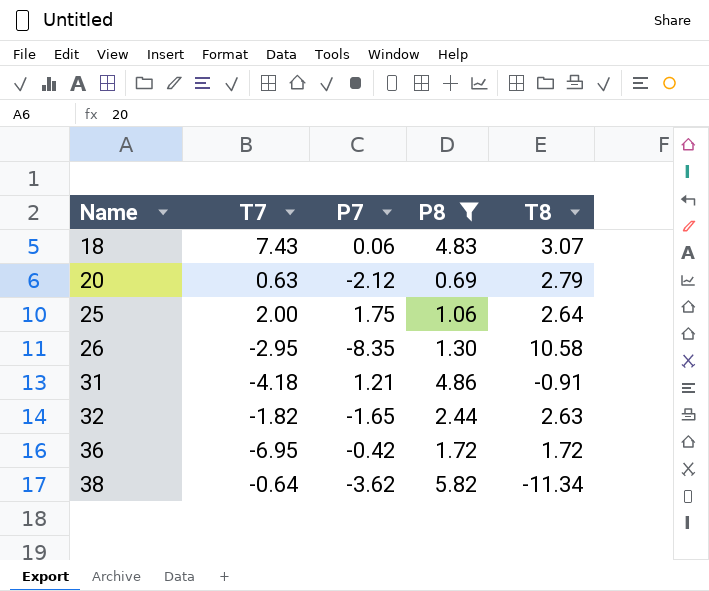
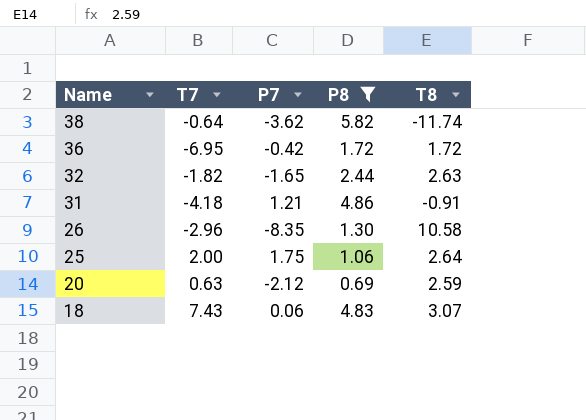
row order: Name ascending -> Name descending
38 | T8: -11.34 -> -11.74
26 | T7: -2.95 -> -2.96
20 | T8: 2.79 -> 2.59

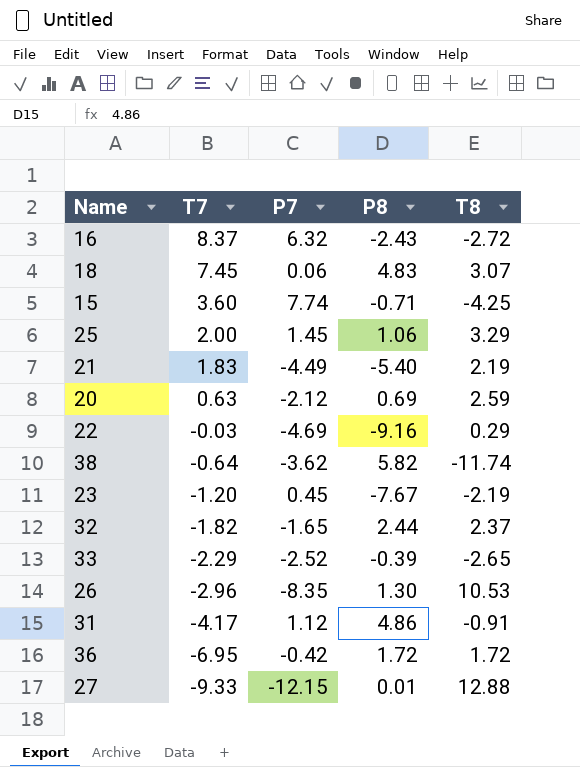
filter: P8 >= 0.69 -> none
row order: Name descending -> T7 descending
18 | T7: 7.43 -> 7.45
25 | P7: 1.75 -> 1.45
25 | T8: 2.64 -> 3.29
32 | T8: 2.63 -> 2.37
26 | T8: 10.58 -> 10.53
31 | T7: -4.18 -> -4.17
31 | P7: 1.21 -> 1.12

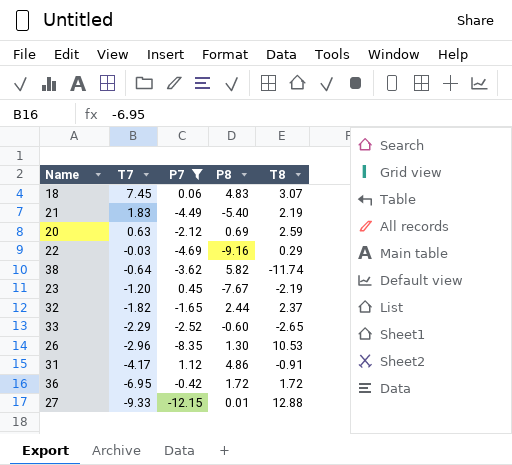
filter: none -> P7 <= 1.12
33 | P8: -0.39 -> -0.60

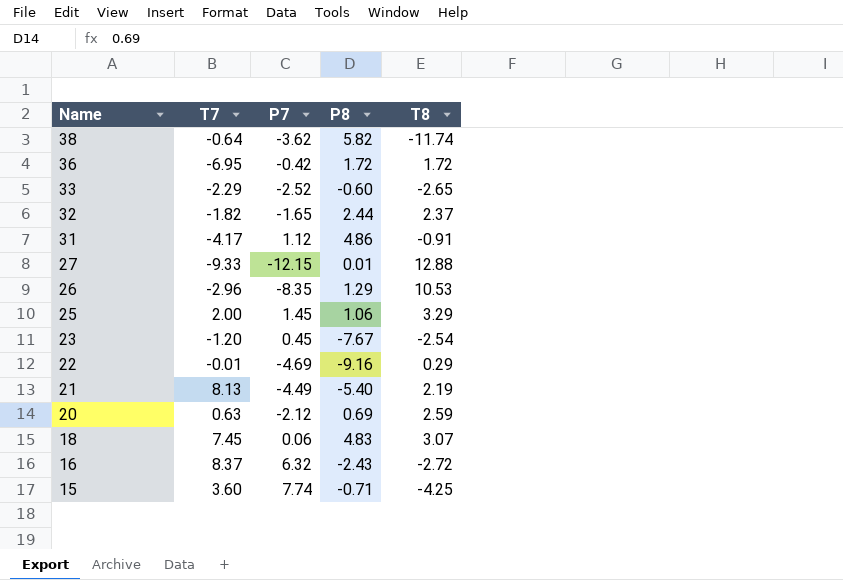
filter: P7 <= 1.12 -> none
row order: T7 descending -> Name descending
26 | P8: 1.30 -> 1.29
23 | T8: -2.19 -> -2.54
22 | T7: -0.03 -> -0.01
21 | T7: 1.83 -> 8.13

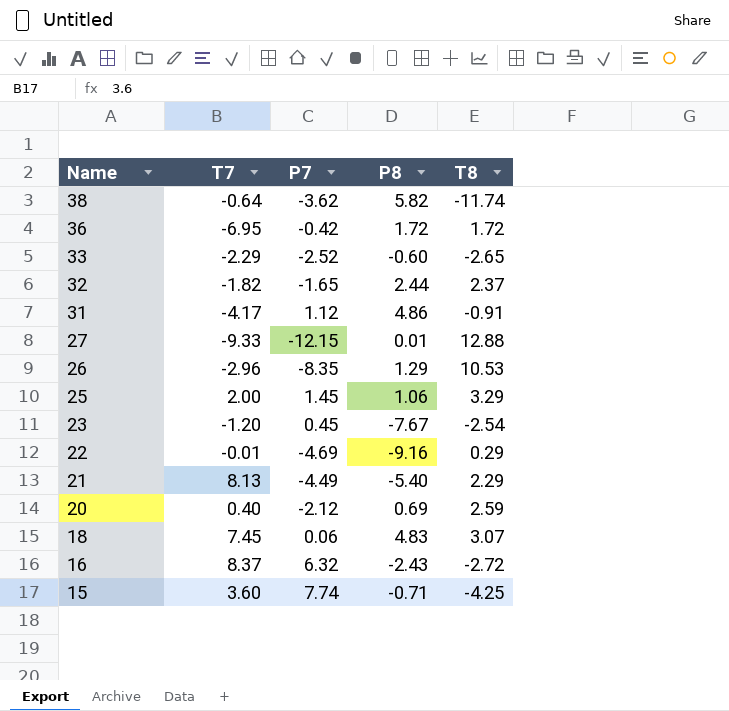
21 | T8: 2.19 -> 2.29
20 | T7: 0.63 -> 0.40

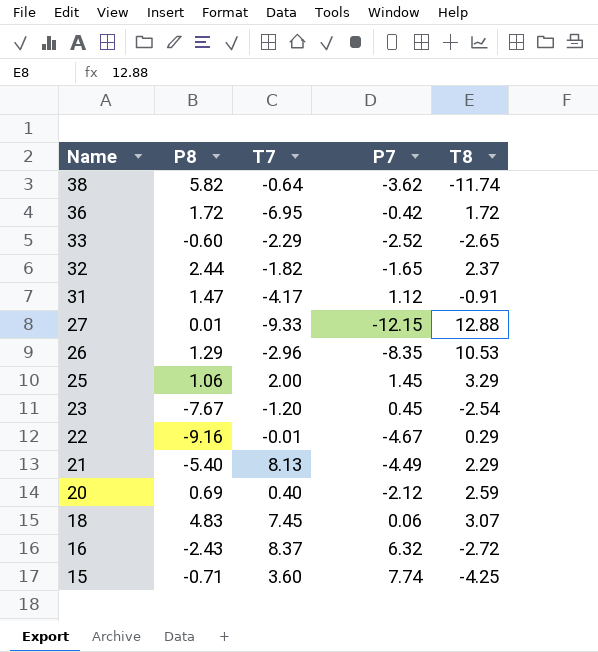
column P8 | position: 4 -> 2
31 | P8: 4.86 -> 1.47
22 | P7: -4.69 -> -4.67

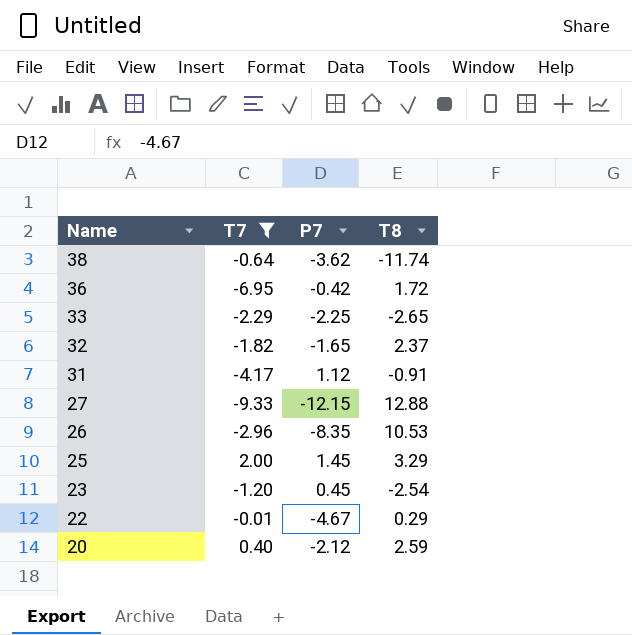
filter: none -> T7 <= 2.00
column P8 | position: 2 -> none
33 | P7: -2.52 -> -2.25

